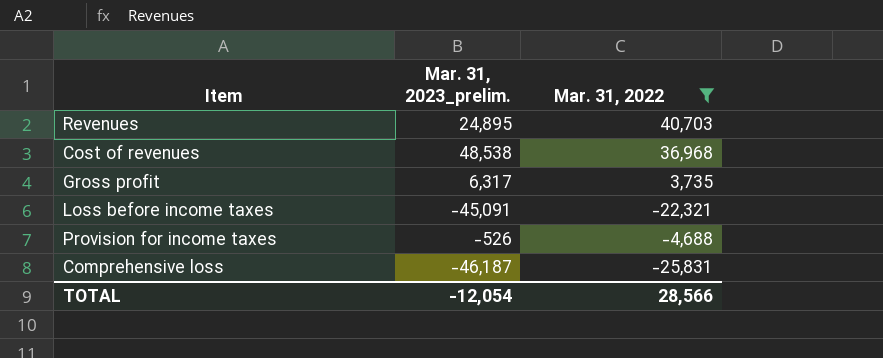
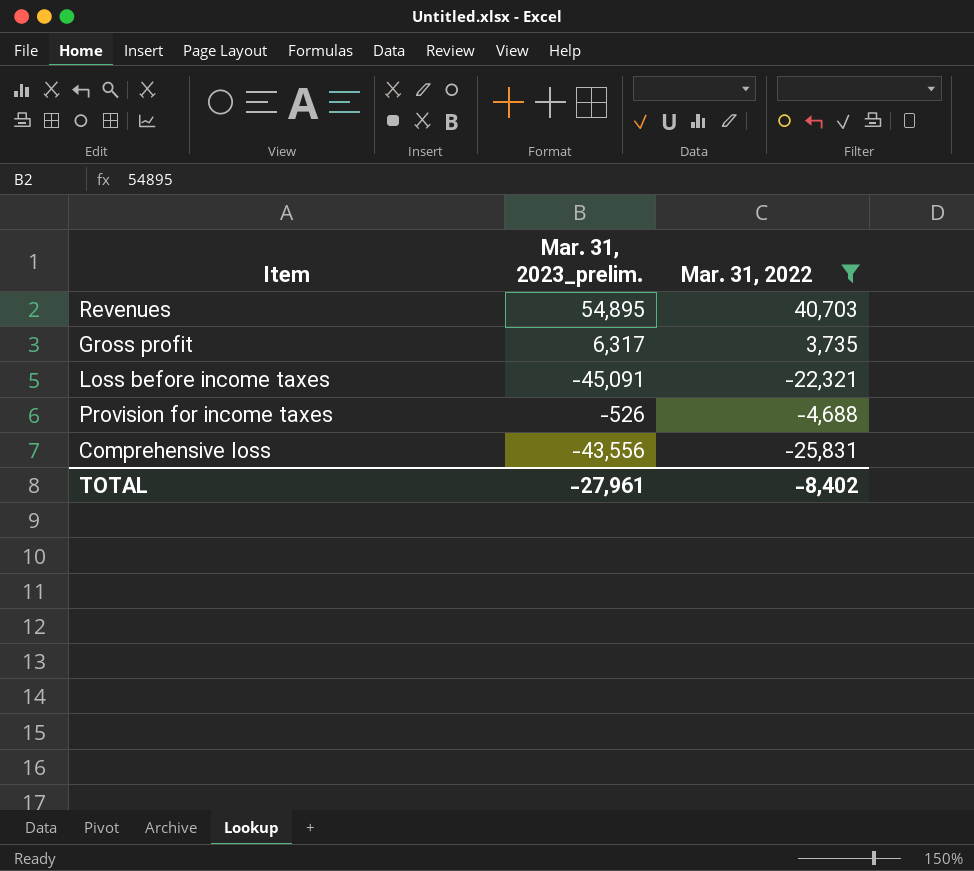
row Cost of revenues: 48,538 | 36,968 -> none
Revenues | Mar. 31, 2023_prelim.: 24,895 -> 54,895
Comprehensive loss | Mar. 31, 2023_prelim.: -46,187 -> -43,556
TOTAL | Mar. 31, 2023_prelim.: -12,054 -> -27,961
TOTAL | Mar. 31, 2022: 28,566 -> -8,402

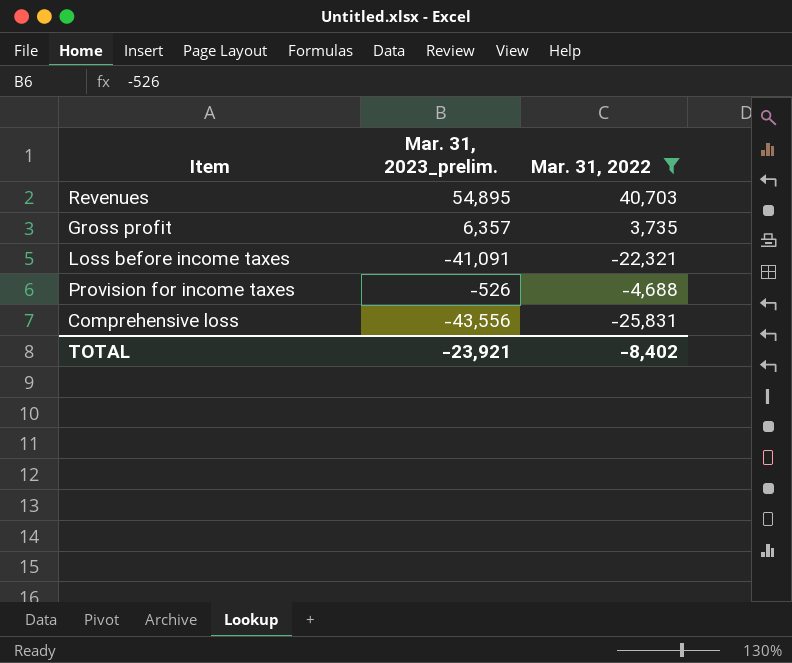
Gross profit | Mar. 31, 2023_prelim.: 6,317 -> 6,357
Loss before income taxes | Mar. 31, 2023_prelim.: -45,091 -> -41,091
TOTAL | Mar. 31, 2023_prelim.: -27,961 -> -23,921

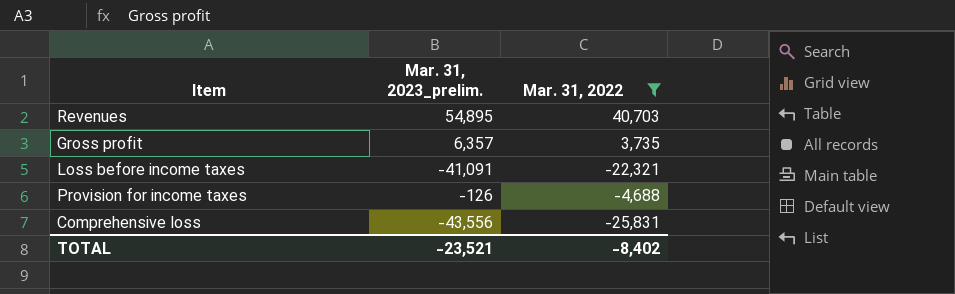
Provision for income taxes | Mar. 31, 2023_prelim.: -526 -> -126
TOTAL | Mar. 31, 2023_prelim.: -23,921 -> -23,521

